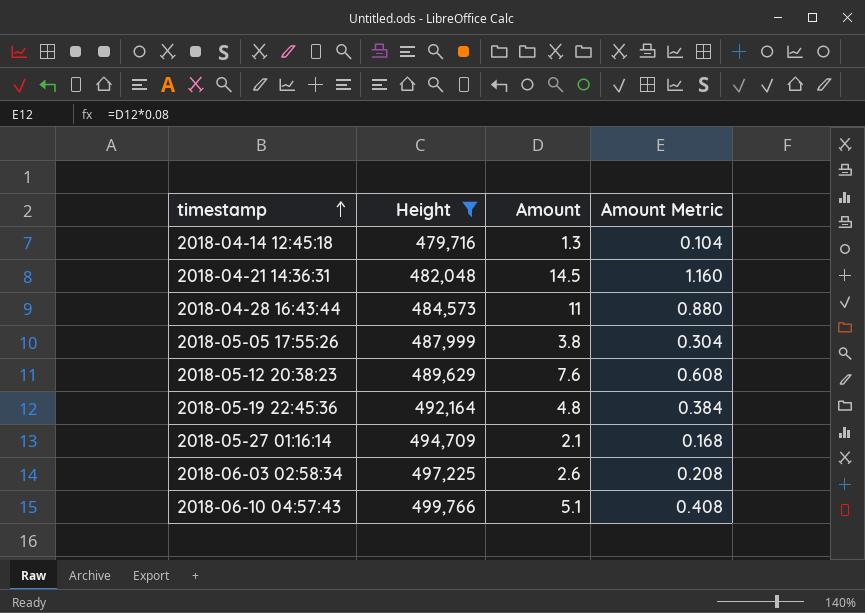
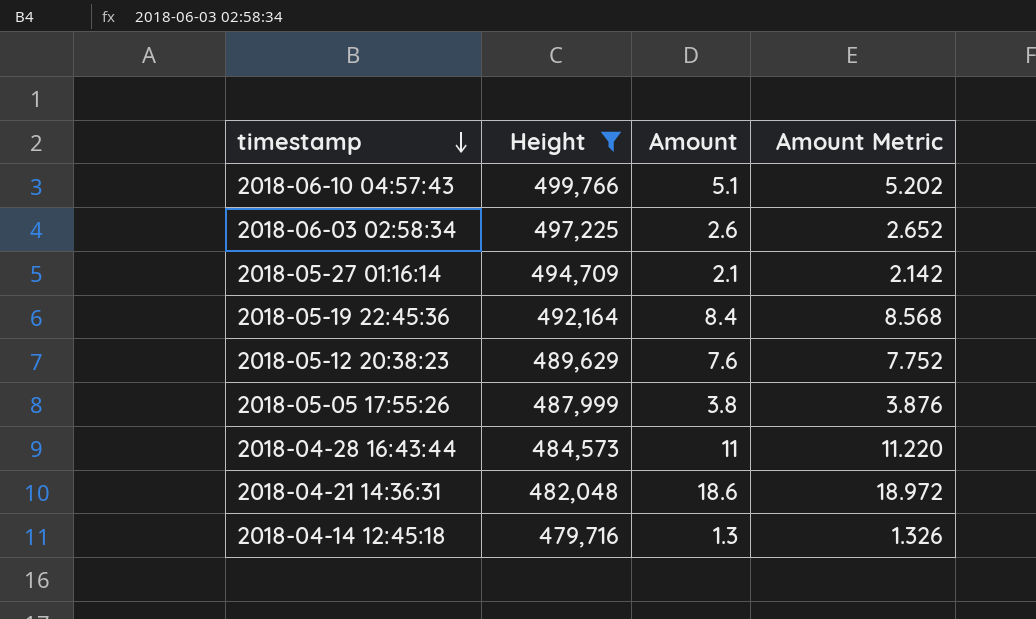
row order: timestamp ascending -> timestamp descending
column Amount Metric | formula: [Amount] * 0.08 -> [Amount] * 1.02
2018-05-19 22:45:36 | Amount: 4.8 -> 8.4
2018-04-21 14:36:31 | Amount: 14.5 -> 18.6

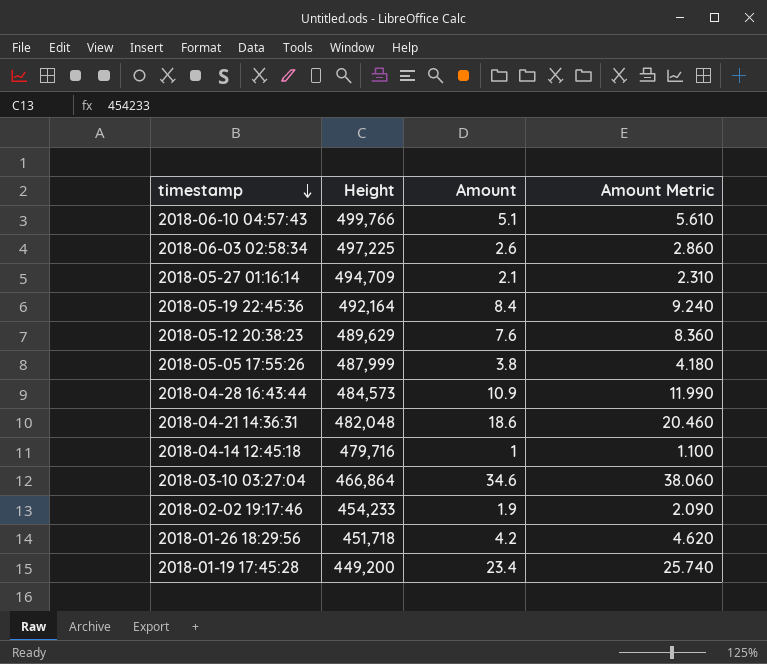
filter: Height >= 479,716 -> none
column Amount Metric | formula: [Amount] * 1.02 -> [Amount] * 1.1
2018-04-28 16:43:44 | Amount: 11 -> 10.9
2018-04-14 12:45:18 | Amount: 1.3 -> 1

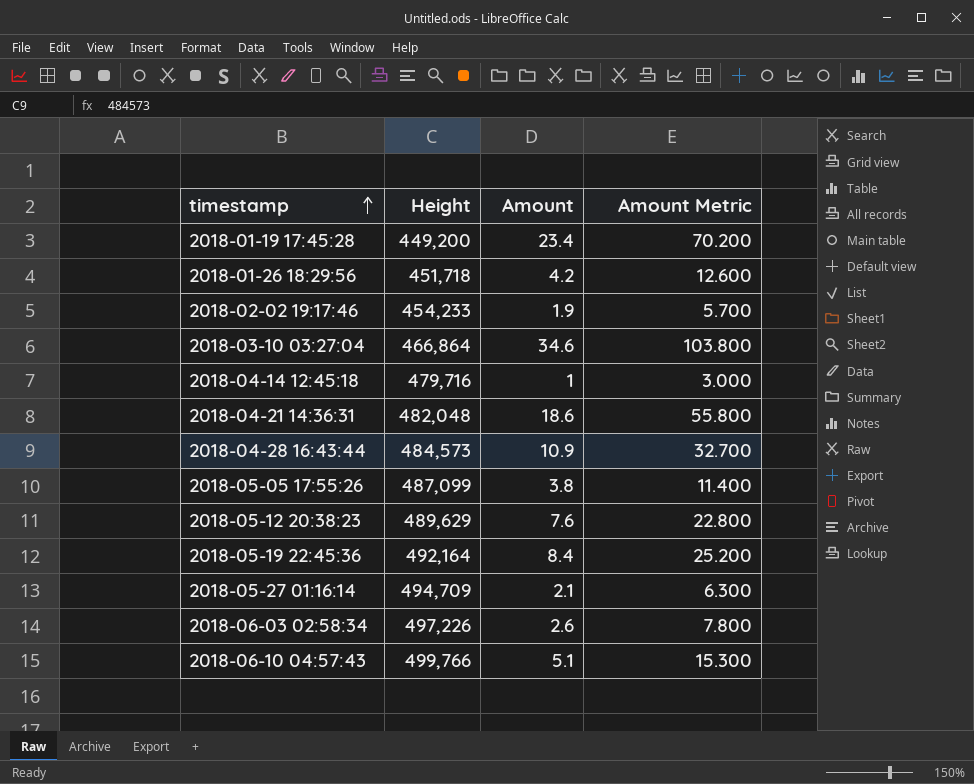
row order: timestamp descending -> timestamp ascending
column Amount Metric | formula: [Amount] * 1.1 -> [Amount] * 3
2018-05-05 17:55:26 | Height: 487,999 -> 487,099
2018-06-03 02:58:34 | Height: 497,225 -> 497,226

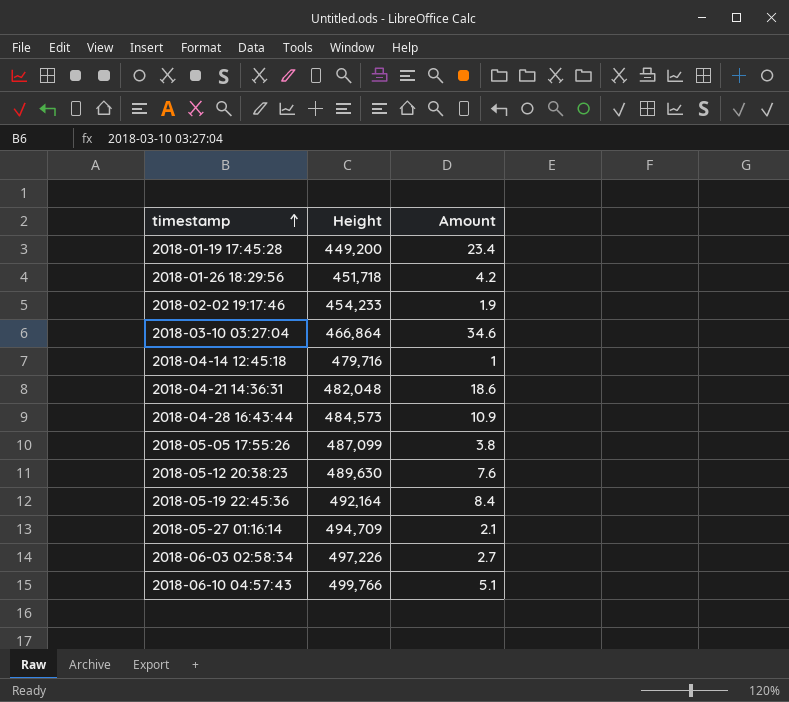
column Amount Metric | formula: [Amount] * 3 -> none
2018-05-12 20:38:23 | Height: 489,629 -> 489,630
2018-06-03 02:58:34 | Amount: 2.6 -> 2.7

